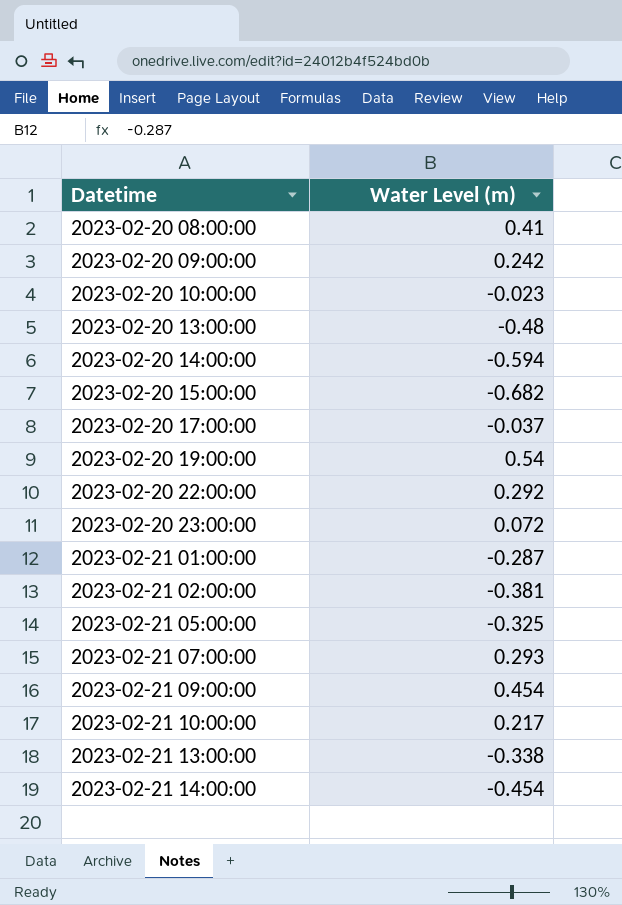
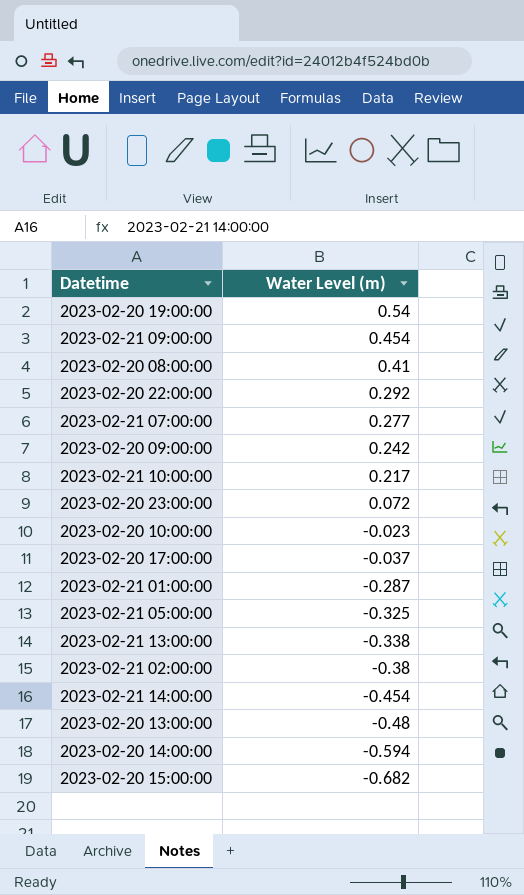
row order: Datetime ascending -> Water Level (m) descending
2023-02-21 07:00:00 | Water Level (m): 0.293 -> 0.277
2023-02-21 02:00:00 | Water Level (m): -0.381 -> -0.38

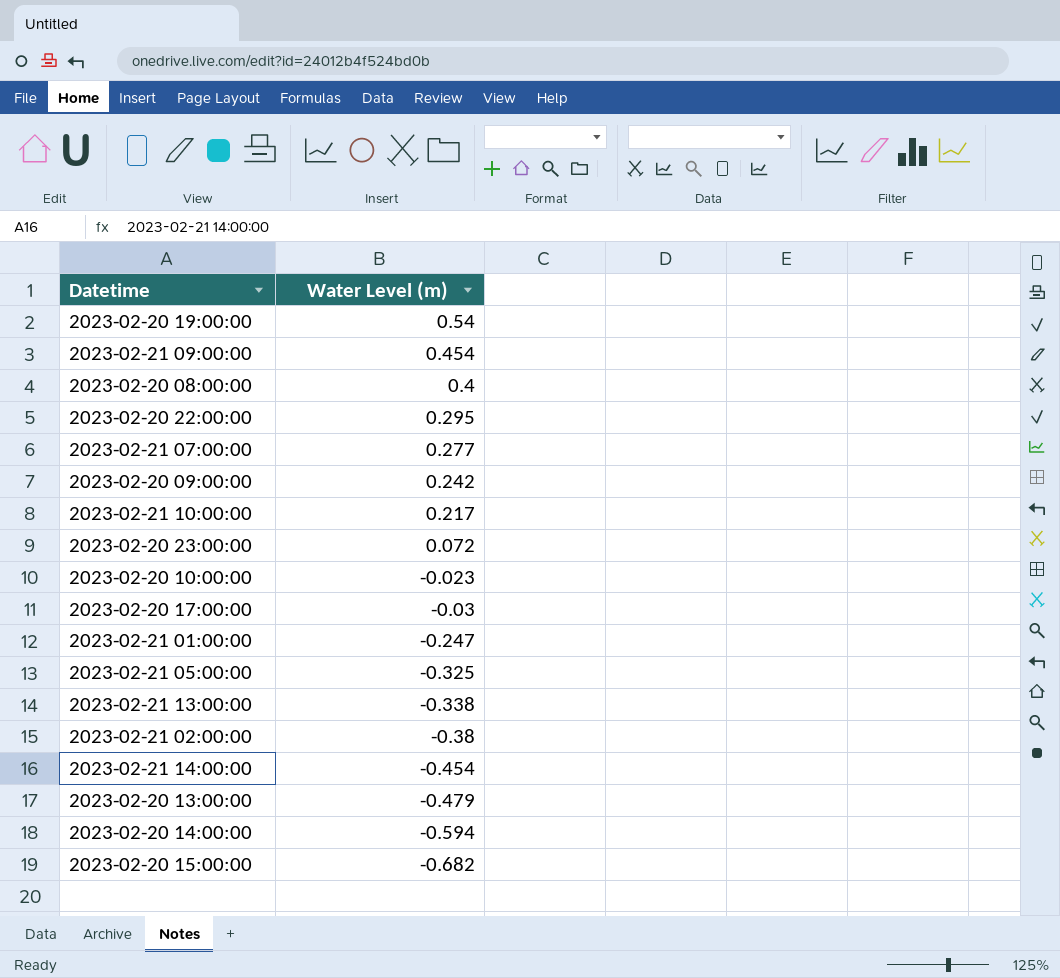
2023-02-20 08:00:00 | Water Level (m): 0.41 -> 0.4
2023-02-20 22:00:00 | Water Level (m): 0.292 -> 0.295
2023-02-20 17:00:00 | Water Level (m): -0.037 -> -0.03
2023-02-21 01:00:00 | Water Level (m): -0.287 -> -0.247
2023-02-20 13:00:00 | Water Level (m): -0.48 -> -0.479

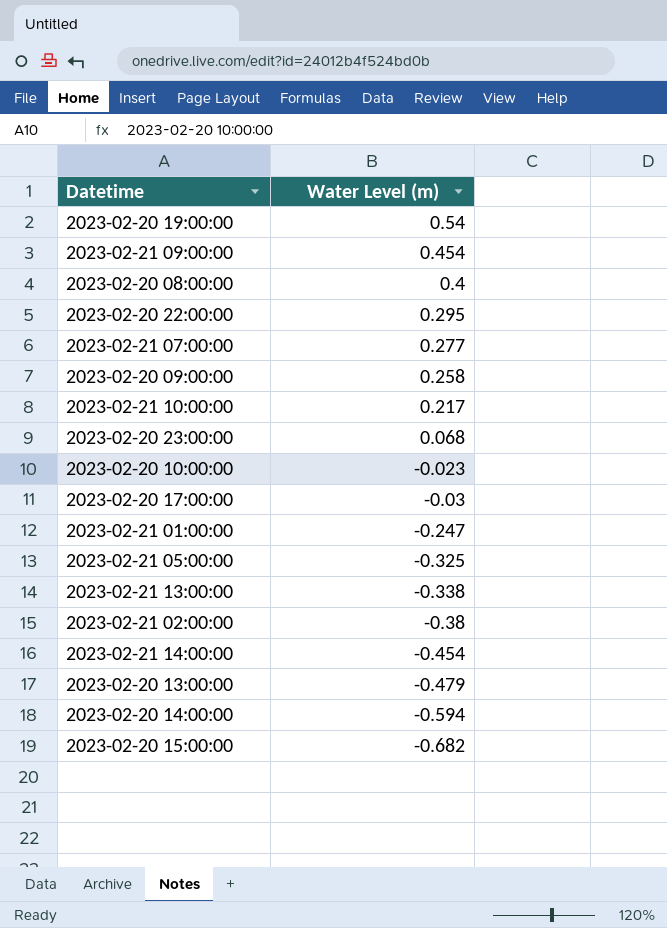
2023-02-20 09:00:00 | Water Level (m): 0.242 -> 0.258
2023-02-20 23:00:00 | Water Level (m): 0.072 -> 0.068

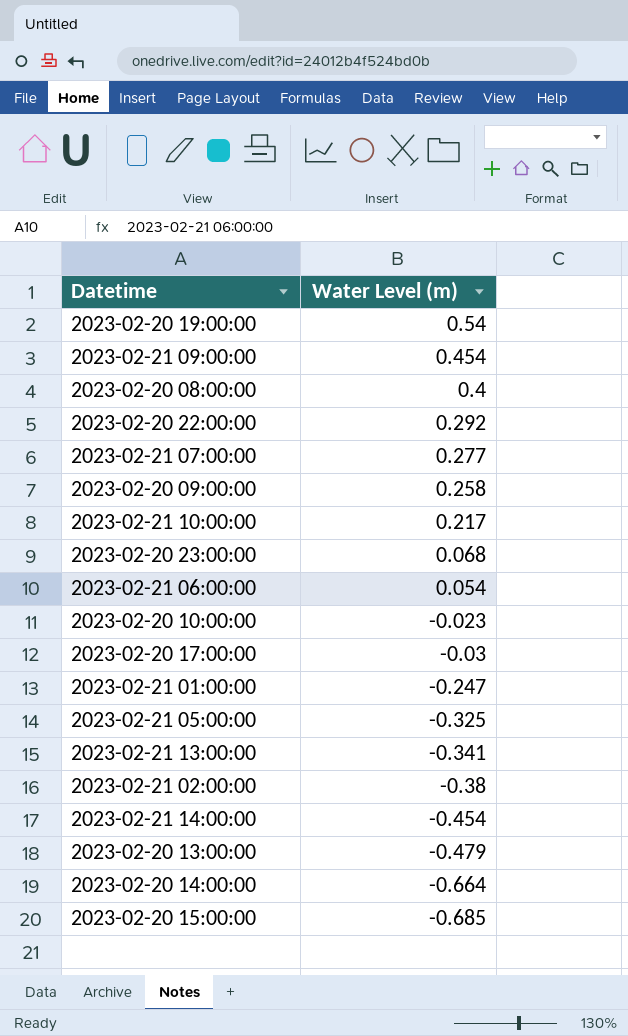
2023-02-20 22:00:00 | Water Level (m): 0.295 -> 0.292
row 2023-02-21 06:00:00: none -> 0.054
2023-02-21 13:00:00 | Water Level (m): -0.338 -> -0.341
2023-02-20 14:00:00 | Water Level (m): -0.594 -> -0.664
2023-02-20 15:00:00 | Water Level (m): -0.682 -> -0.685

